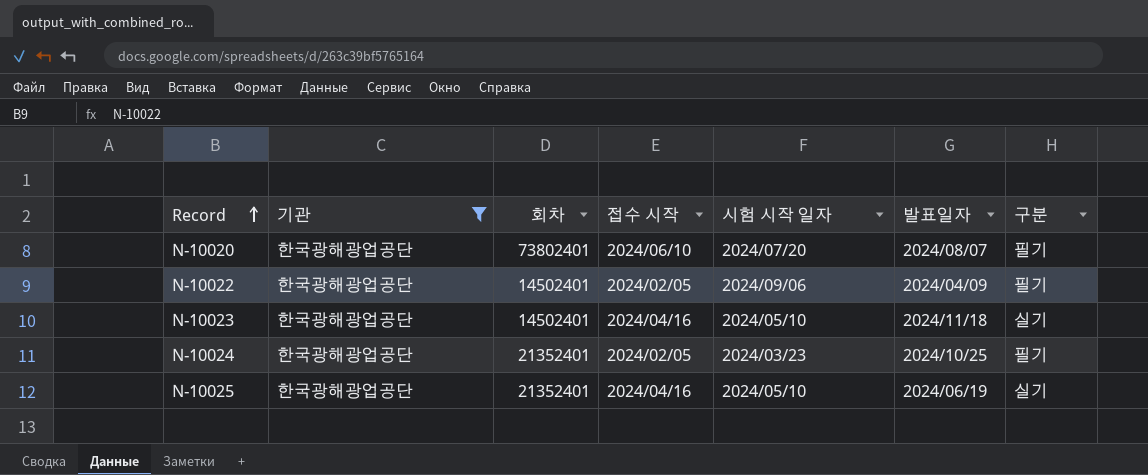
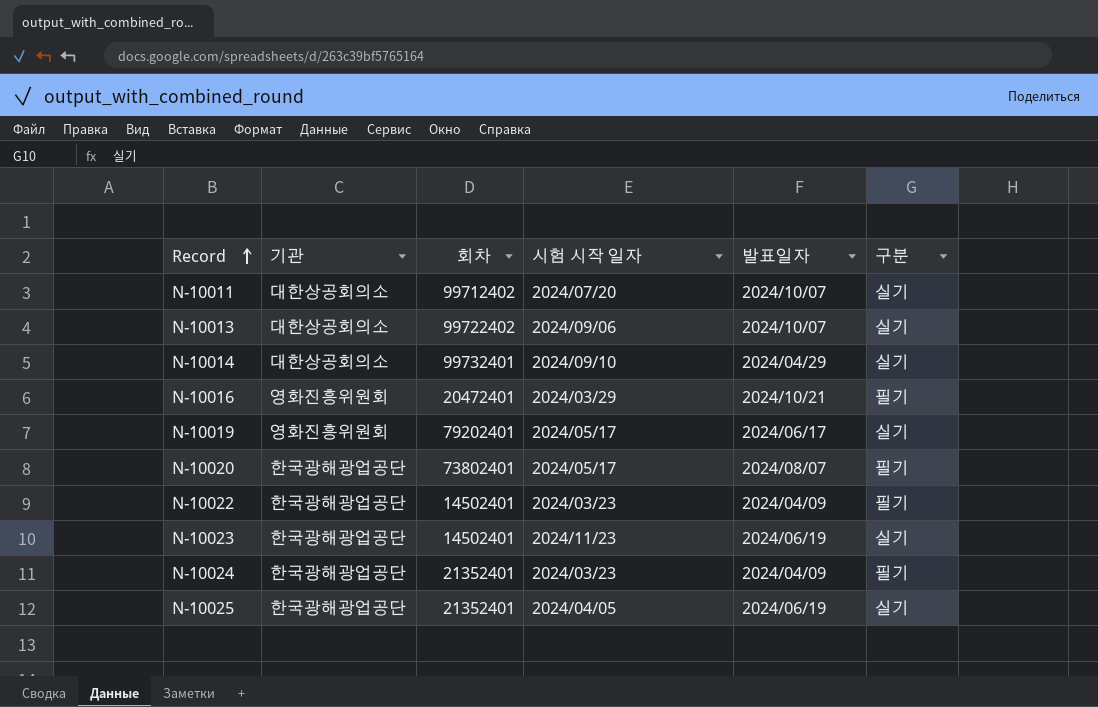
filter: 기관 = 한국광해광업공단 -> none
column 접수 시작 | position: 4 -> none
N-10020 | 시험 시작 일자: 2024/07/20 -> 2024/05/17
N-10022 | 시험 시작 일자: 2024/09/06 -> 2024/03/23
N-10023 | 시험 시작 일자: 2024/05/10 -> 2024/11/23
N-10023 | 발표일자: 2024/11/18 -> 2024/06/19
N-10024 | 발표일자: 2024/10/25 -> 2024/04/09
N-10025 | 시험 시작 일자: 2024/05/10 -> 2024/04/05

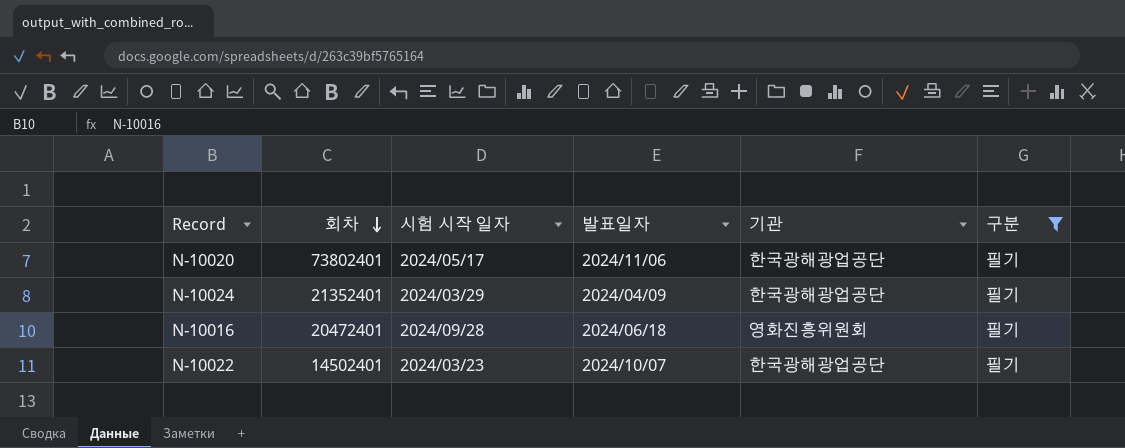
filter: none -> 구분 = 필기
row order: Record ascending -> 회차 descending
column 기관 | position: 2 -> 5
N-10020 | 발표일자: 2024/08/07 -> 2024/11/06
N-10024 | 시험 시작 일자: 2024/03/23 -> 2024/03/29
N-10016 | 시험 시작 일자: 2024/03/29 -> 2024/09/28
N-10016 | 발표일자: 2024/10/21 -> 2024/06/18
N-10022 | 발표일자: 2024/04/09 -> 2024/10/07

